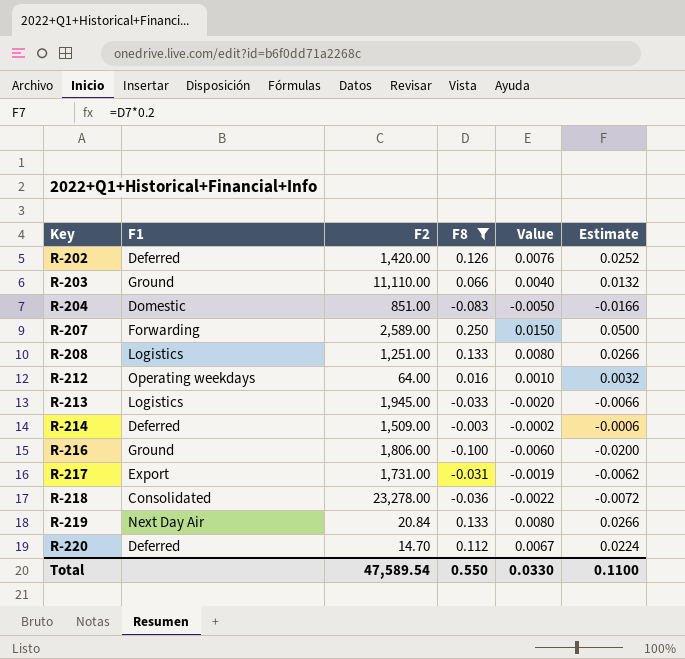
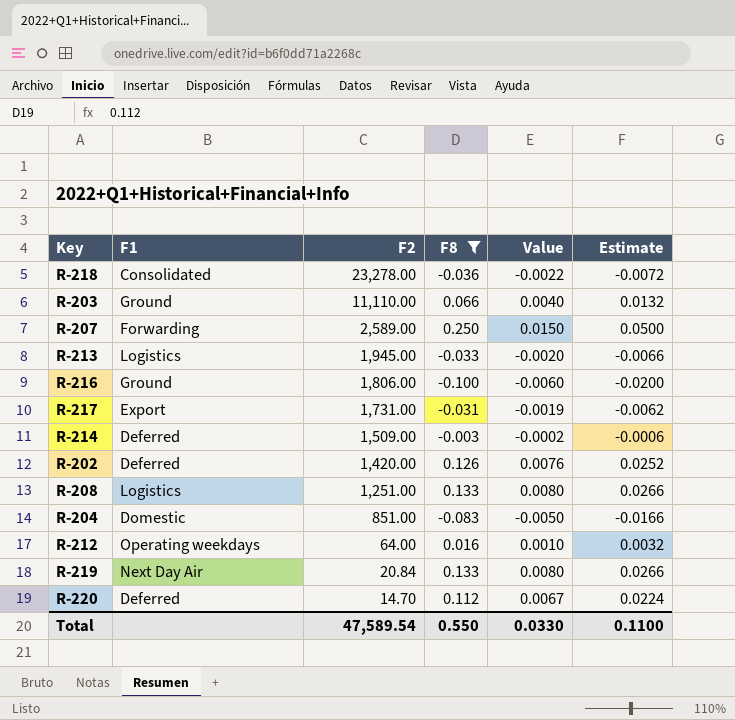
row order: Key ascending -> F2 descending

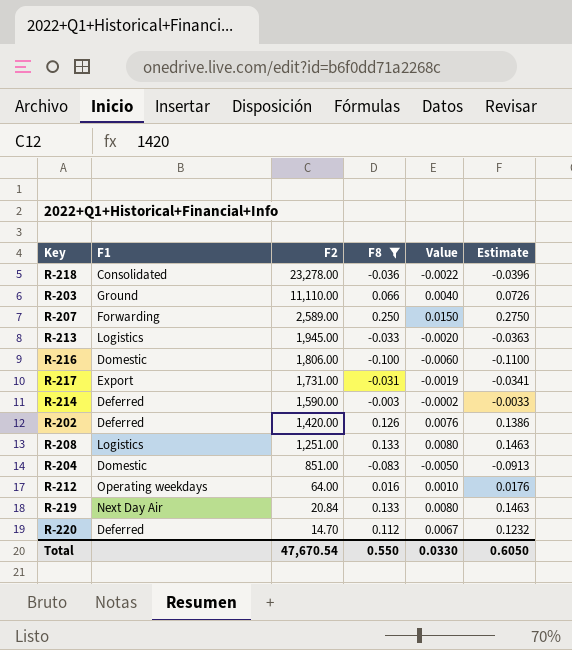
column Estimate | formula: [F8] * 0.2 -> [F8] * 1.1
R-216 | F1: Ground -> Domestic
R-214 | F2: 1,509.00 -> 1,590.00
Total | F2: 47,589.54 -> 47,670.54
Total | Estimate: 0.1100 -> 0.6050

